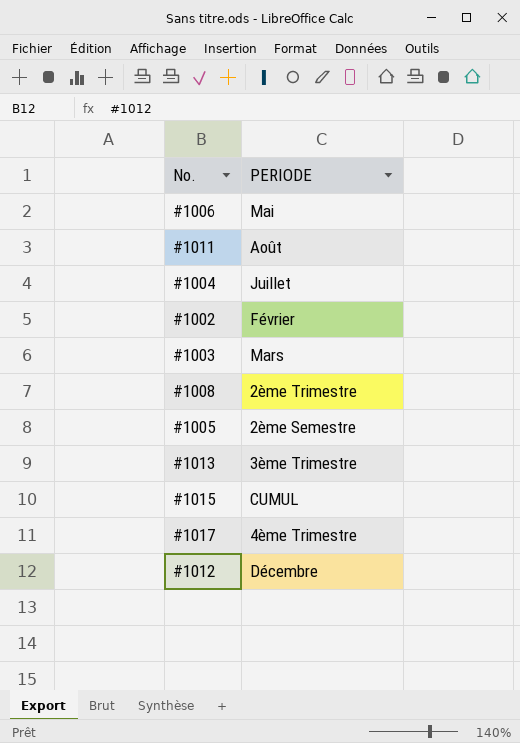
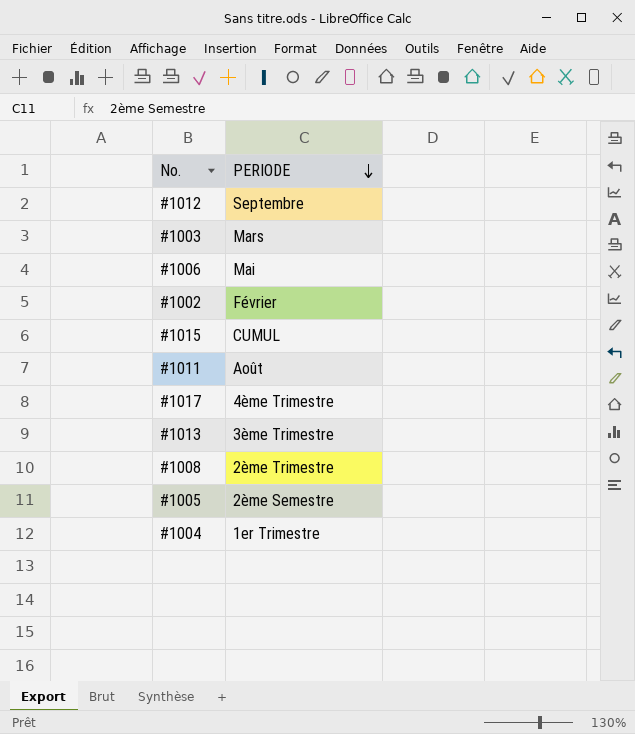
row order: none -> PERIODE descending
#1012 | PERIODE: Décembre -> Septembre
#1004 | PERIODE: Juillet -> 1er Trimestre

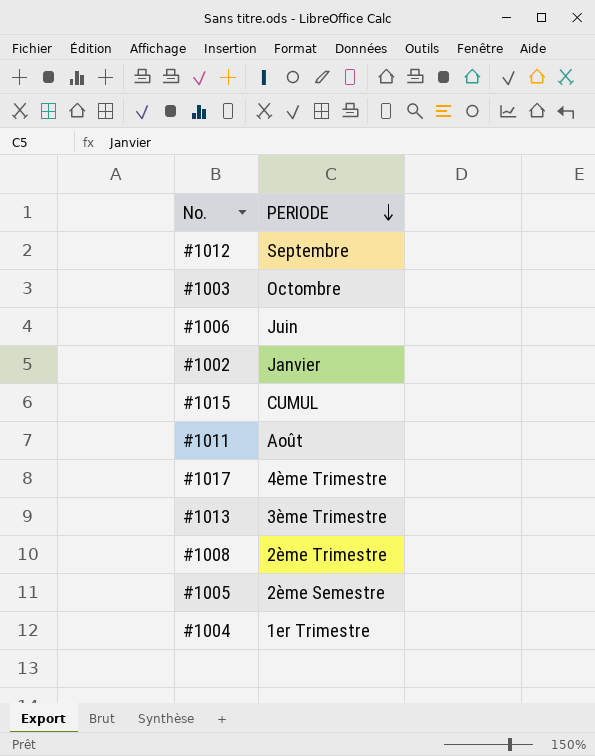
#1003 | PERIODE: Mars -> Octombre
#1006 | PERIODE: Mai -> Juin
#1002 | PERIODE: Février -> Janvier

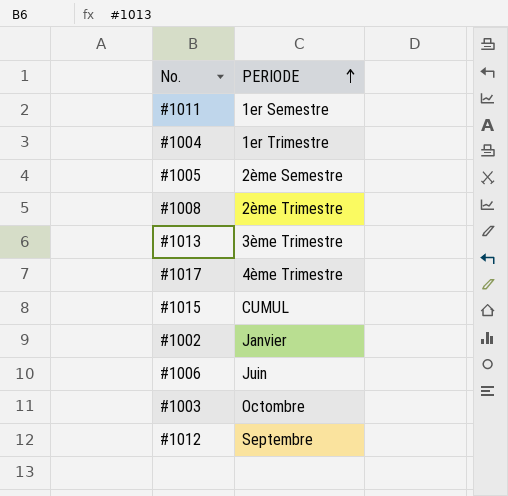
row order: PERIODE descending -> PERIODE ascending
#1011 | PERIODE: Août -> 1er Semestre

